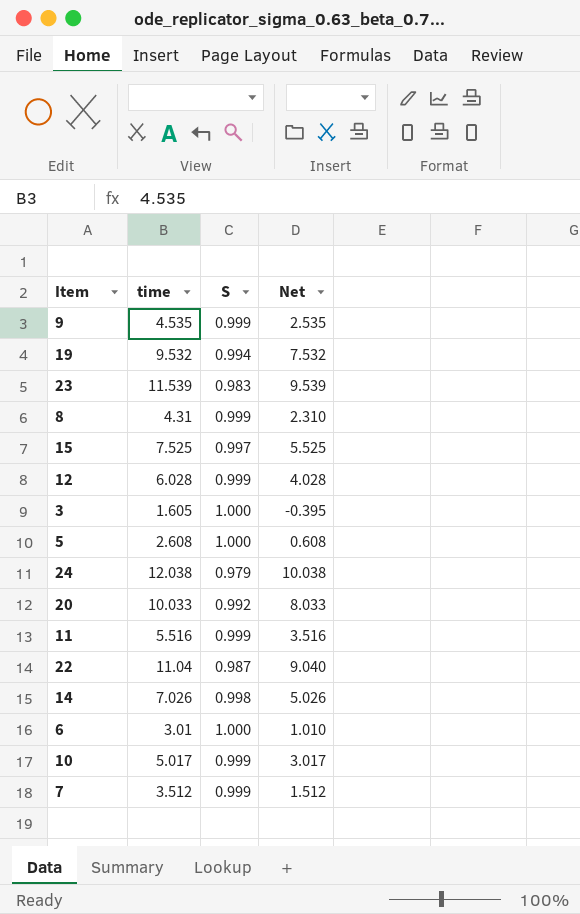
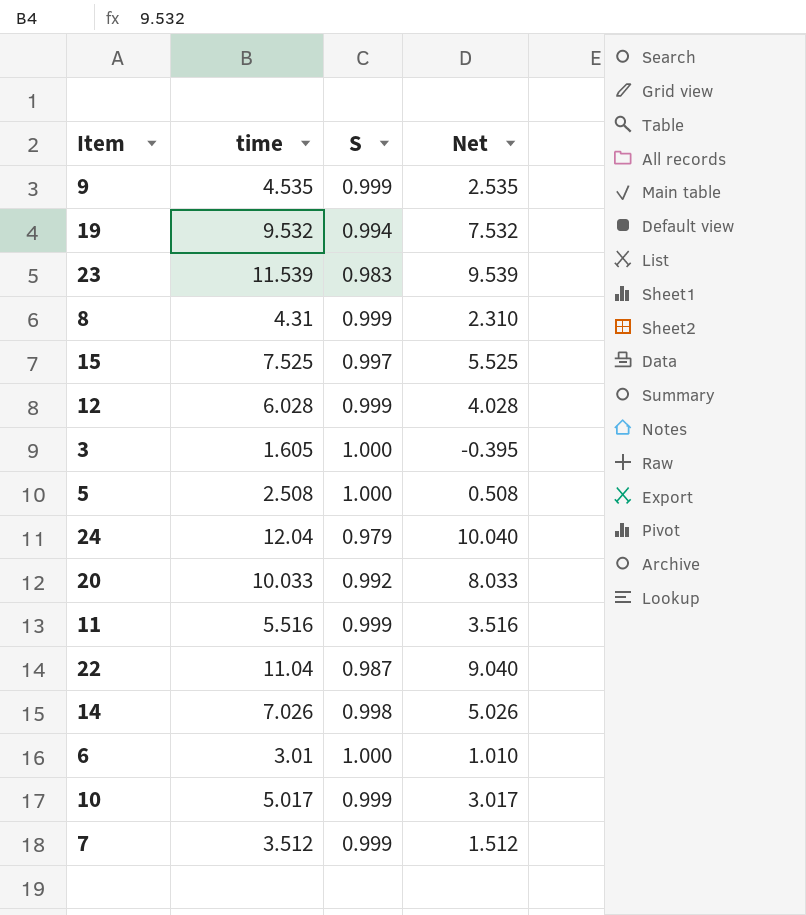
5 | time: 2.608 -> 2.508
5 | Net: 0.608 -> 0.508
24 | time: 12.038 -> 12.04
24 | Net: 10.038 -> 10.040

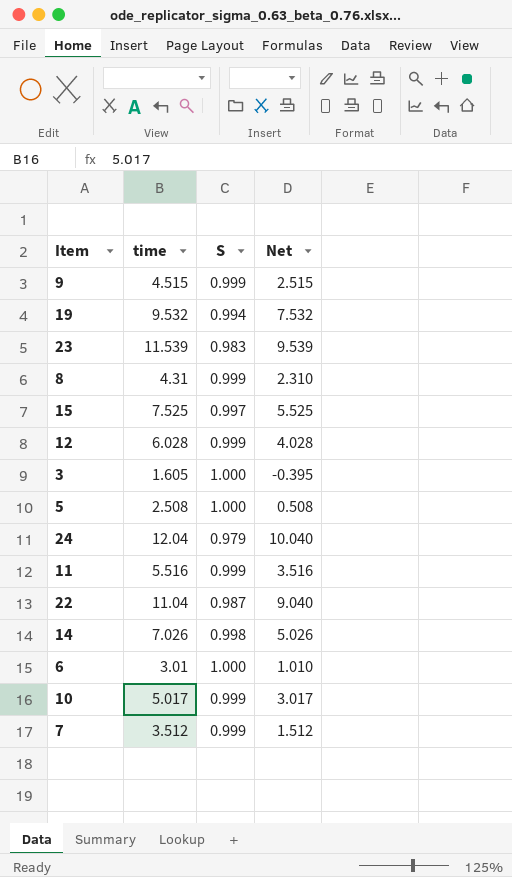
row 20: 10.033 | 0.992 | 8.033 -> none
9 | time: 4.535 -> 4.515
9 | Net: 2.535 -> 2.515

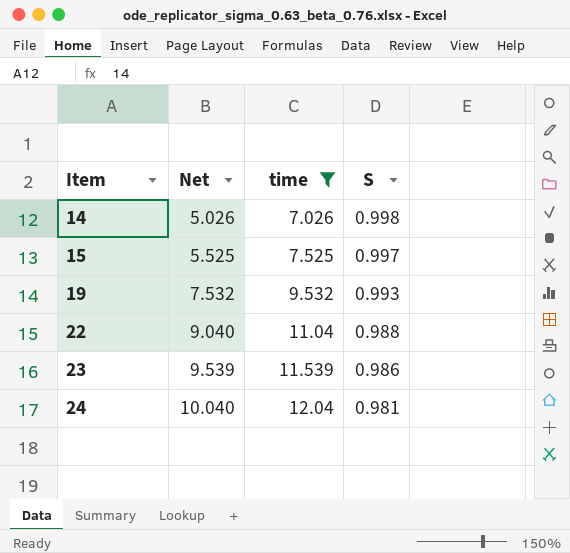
filter: none -> time >= 7.026
row order: none -> Item ascending
column Net | position: 4 -> 2
19 | S: 0.994 -> 0.993
22 | S: 0.987 -> 0.988
23 | S: 0.983 -> 0.986
24 | S: 0.979 -> 0.981

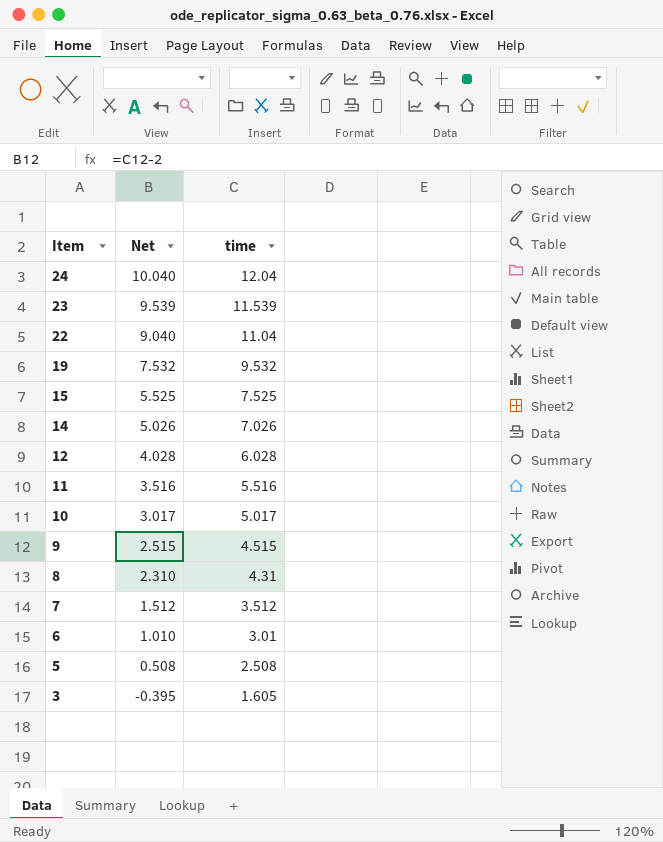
filter: time >= 7.026 -> none
row order: Item ascending -> Item descending
column S | position: 4 -> none

